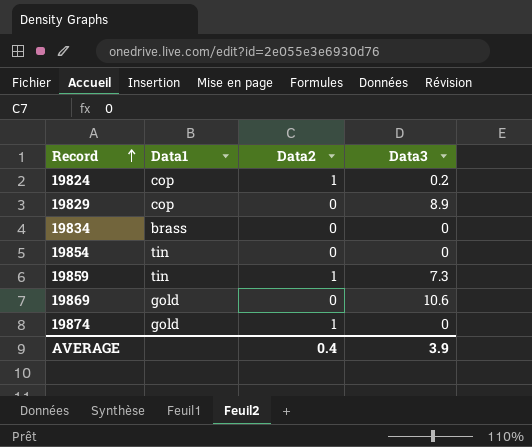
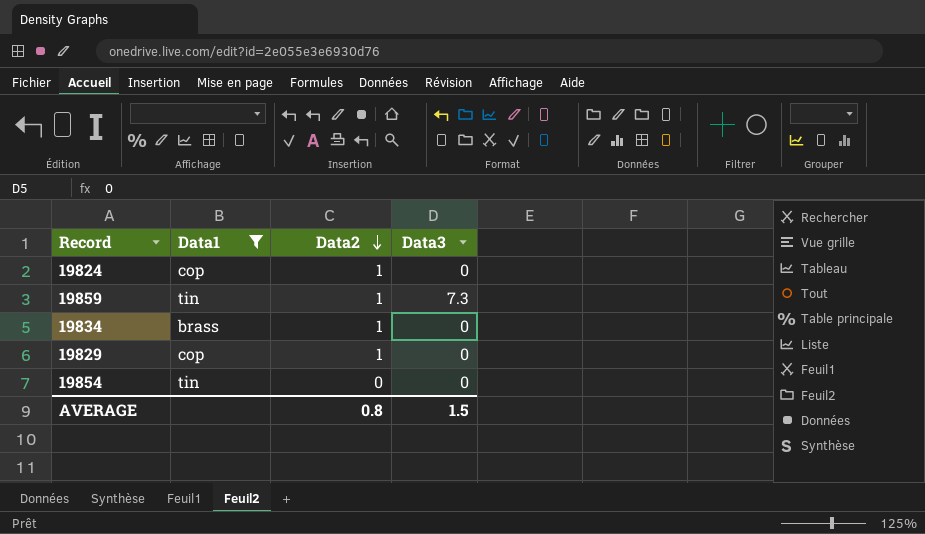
filter: none -> Data1 != gold
row order: Record ascending -> Data2 descending
19824 | Data3: 0.2 -> 0
19834 | Data2: 0 -> 1
19829 | Data2: 0 -> 1
19829 | Data3: 8.9 -> 0
AVERAGE | Data2: 0.4 -> 0.8
AVERAGE | Data3: 3.9 -> 1.5

